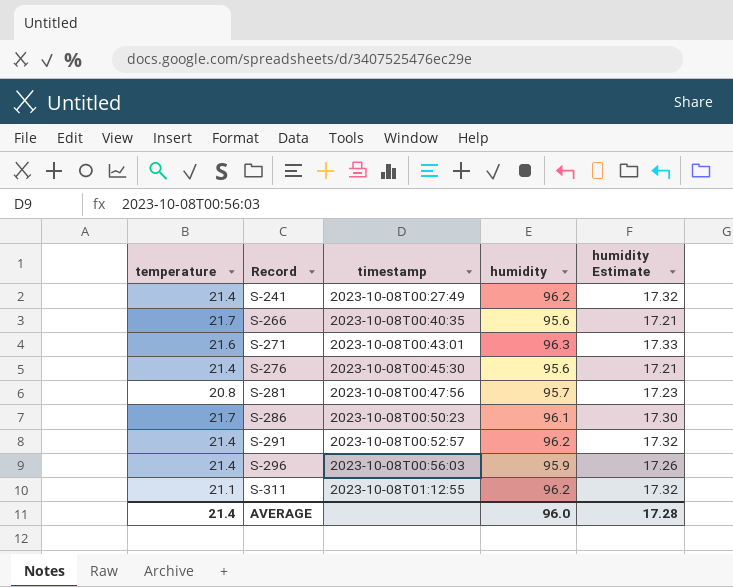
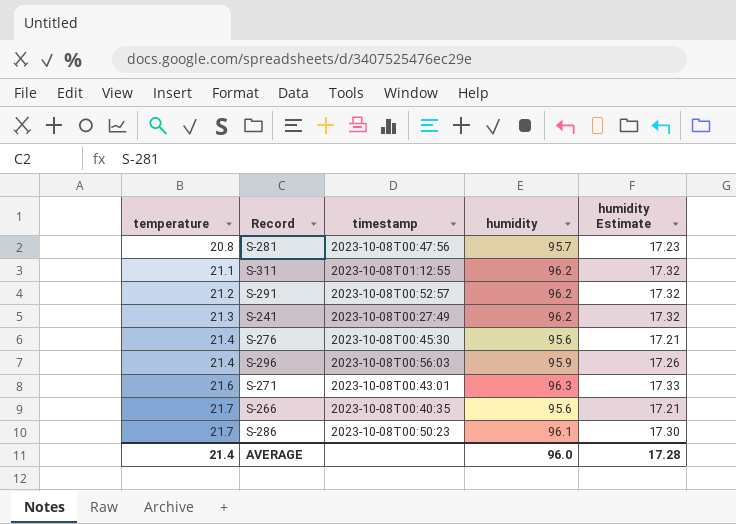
row order: Record ascending -> temperature ascending
S-291 | temperature: 21.4 -> 21.2
S-241 | temperature: 21.4 -> 21.3

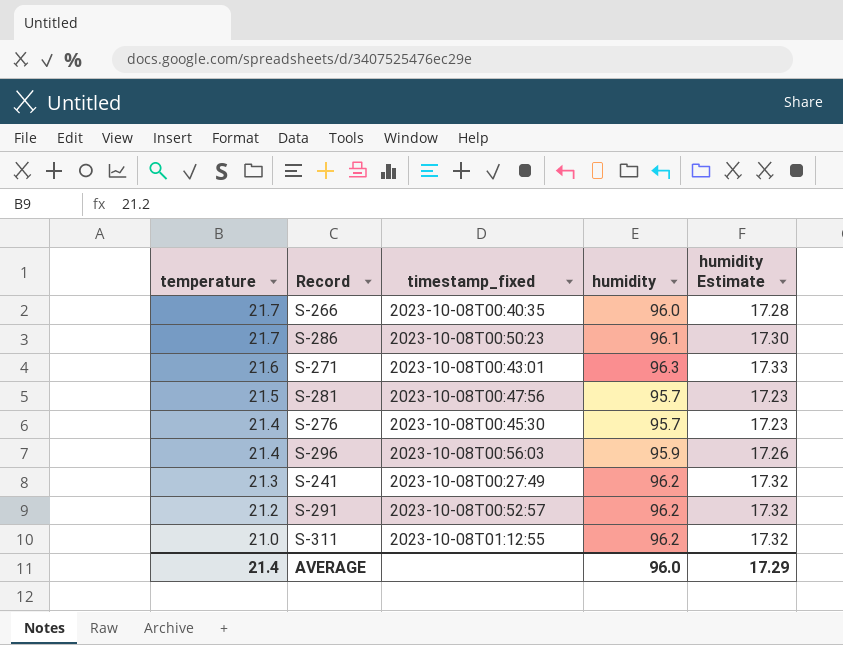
row order: temperature ascending -> temperature descending
column name: timestamp -> timestamp_fixed
S-266 | humidity: 95.6 -> 96.0
S-266 | humidity Estimate: 17.21 -> 17.28
S-281 | temperature: 20.8 -> 21.5
S-276 | humidity: 95.6 -> 95.7
S-276 | humidity Estimate: 17.21 -> 17.23
S-311 | temperature: 21.1 -> 21.0
AVERAGE | humidity Estimate: 17.28 -> 17.29

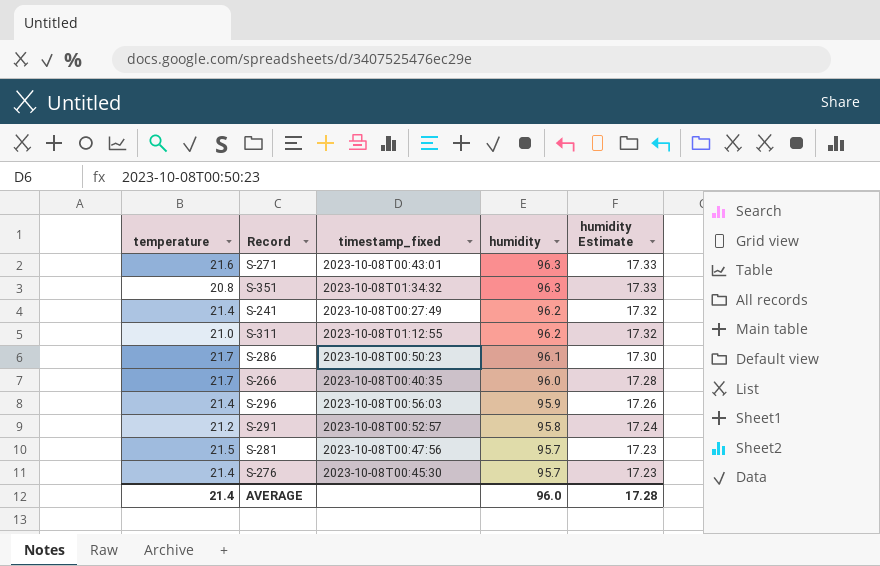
row order: temperature descending -> humidity descending
row S-351: none -> 20.8 | 2023-10-08T01:34:32 | 96.3 | 17.33
S-241 | temperature: 21.3 -> 21.4
S-291 | humidity: 96.2 -> 95.8
S-291 | humidity Estimate: 17.32 -> 17.24
AVERAGE | humidity Estimate: 17.29 -> 17.28

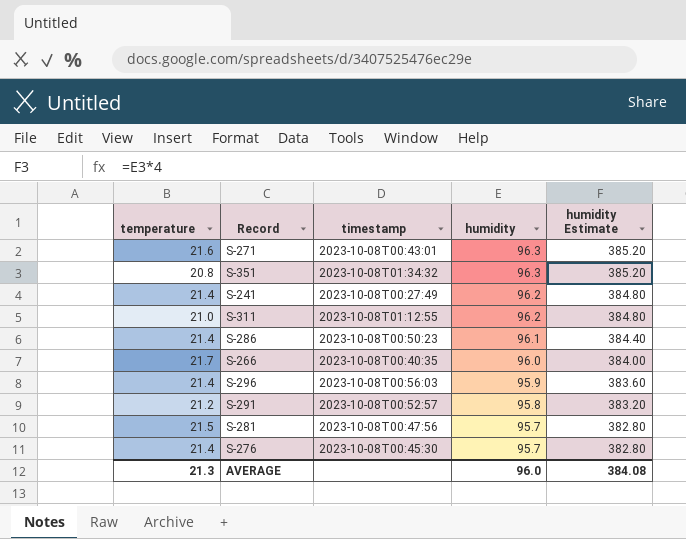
column name: timestamp_fixed -> timestamp
column humidity Estimate | formula: [humidity] * 0.18 -> [humidity] * 4
S-286 | temperature: 21.7 -> 21.4
AVERAGE | temperature: 21.4 -> 21.3
AVERAGE | humidity Estimate: 17.28 -> 384.08

